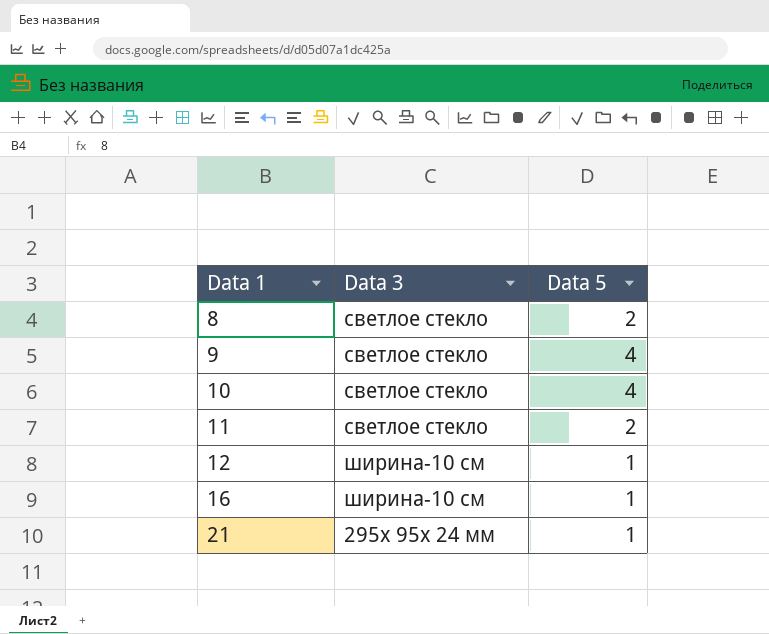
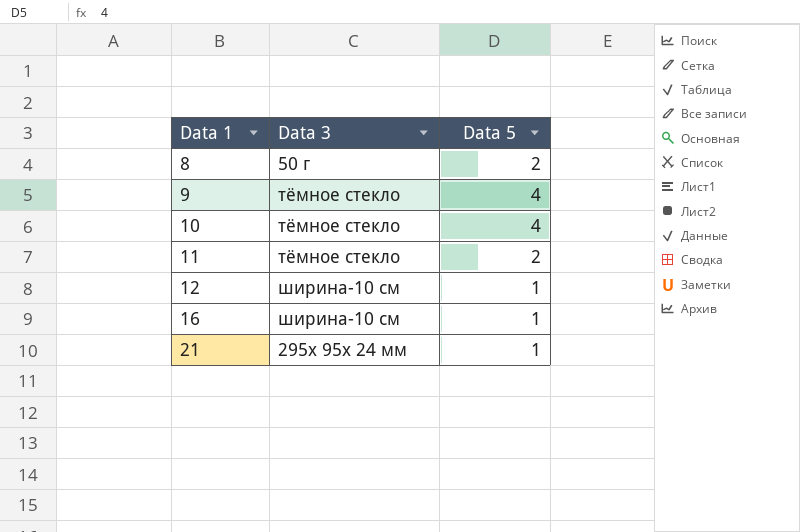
8 | Data 3: светлое стекло -> 50 г
9 | Data 3: светлое стекло -> тёмное стекло
10 | Data 3: светлое стекло -> тёмное стекло
11 | Data 3: светлое стекло -> тёмное стекло

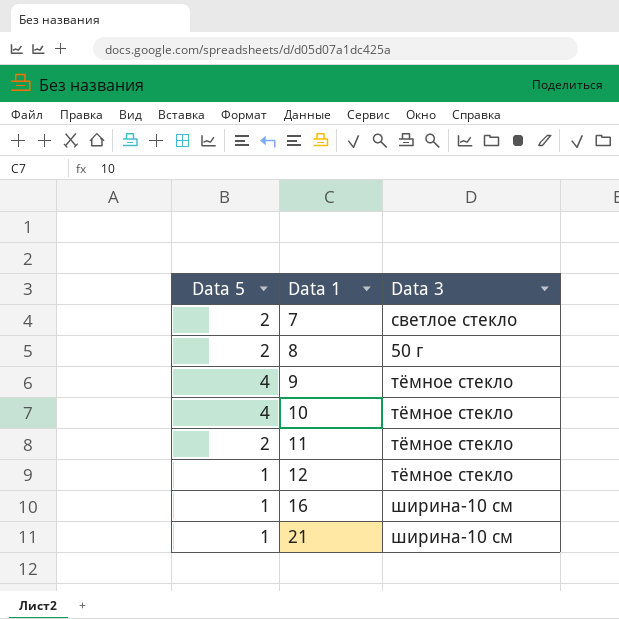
column Data 5 | position: 3 -> 1
row 7: none -> 2 | светлое стекло
12 | Data 3: ширина-10 см -> тёмное стекло
21 | Data 3: 295x 95x 24 мм -> ширина-10 см

